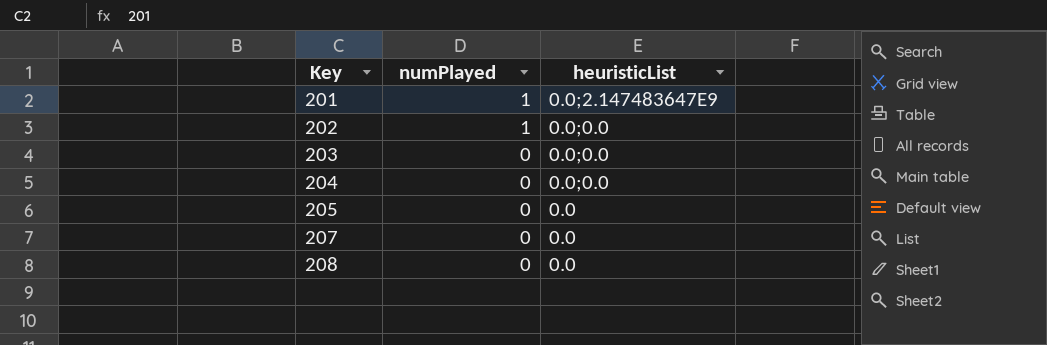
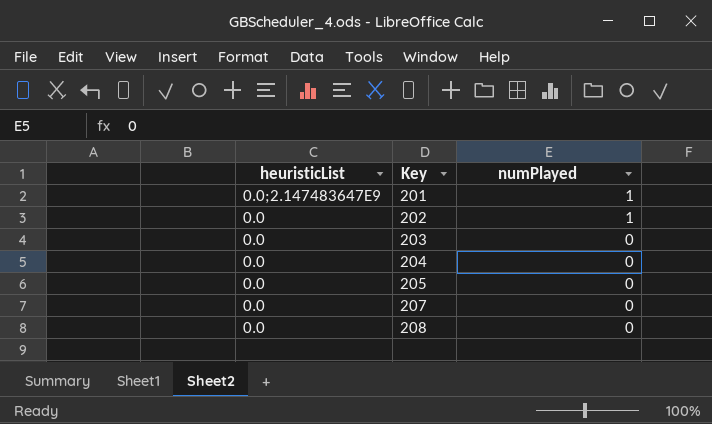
column heuristicList | position: 3 -> 1
202 | heuristicList: 0.0;0.0 -> 0.0
203 | heuristicList: 0.0;0.0 -> 0.0
204 | heuristicList: 0.0;0.0 -> 0.0

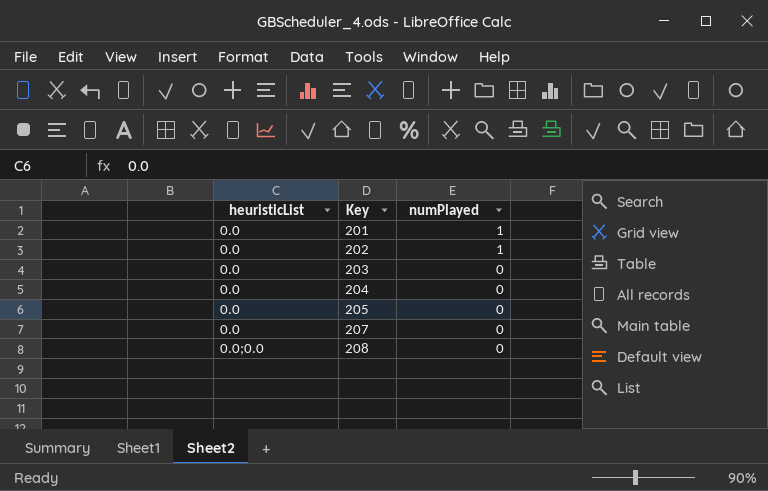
201 | heuristicList: 0.0;2.147483647E9 -> 0.0
208 | heuristicList: 0.0 -> 0.0;0.0

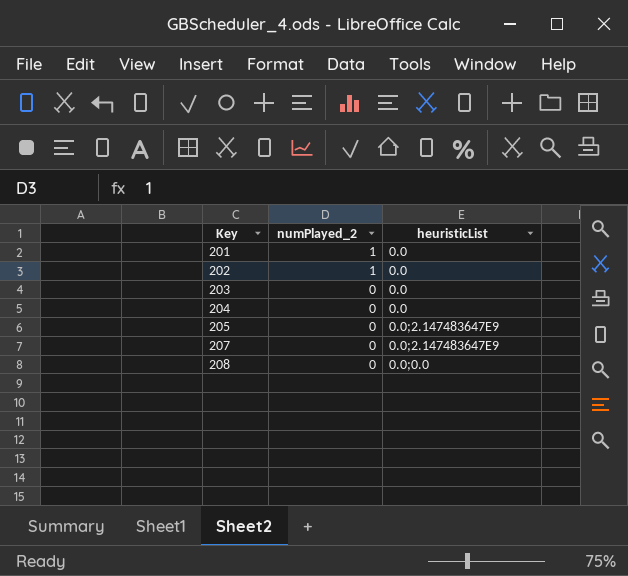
column name: numPlayed -> numPlayed_2
column heuristicList | position: 1 -> 3
205 | heuristicList: 0.0 -> 0.0;2.147483647E9
207 | heuristicList: 0.0 -> 0.0;2.147483647E9

